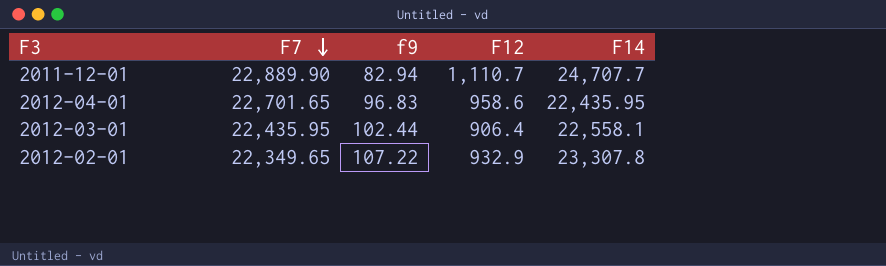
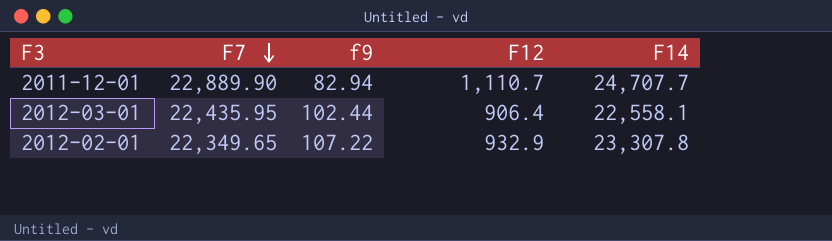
row 2012-04-01: 22,701.65 | 96.83 | 958.6 | 22,435.95 -> none

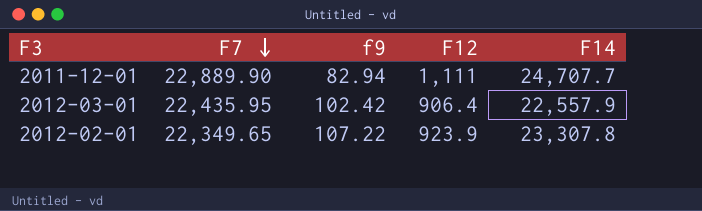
2011-12-01 | F12: 1,110.7 -> 1,111
2012-03-01 | f9: 102.44 -> 102.42
2012-03-01 | F14: 22,558.1 -> 22,557.9
2012-02-01 | F12: 932.9 -> 923.9

